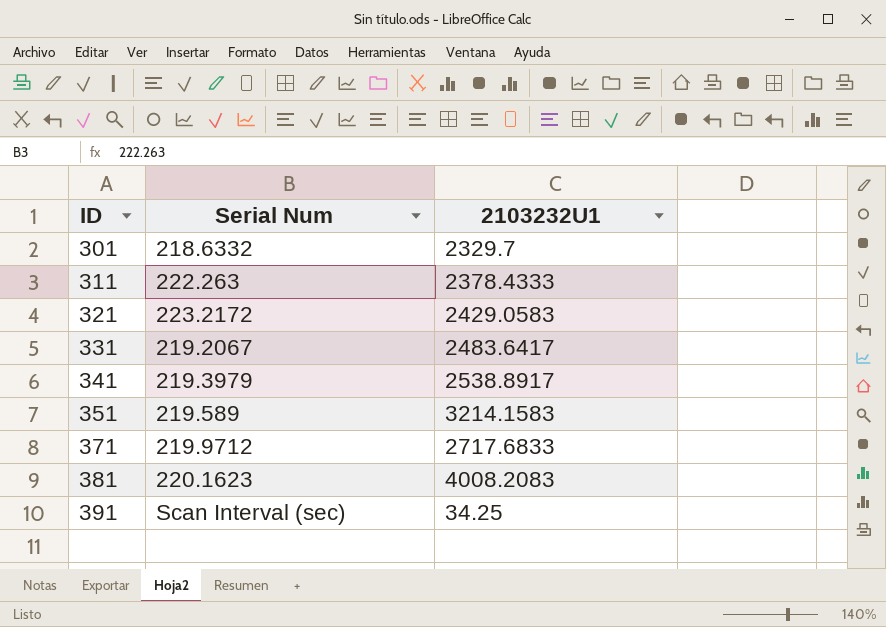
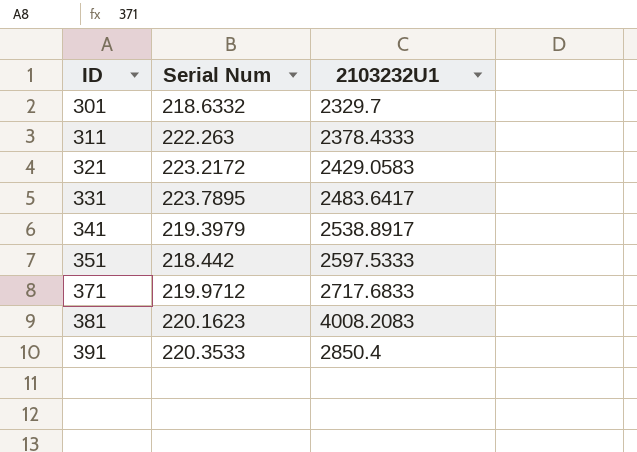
331 | Serial Num: 219.2067 -> 223.7895
351 | Serial Num: 219.589 -> 218.442
351 | 2103232U1: 3214.1583 -> 2597.5333
391 | Serial Num: Scan Interval (sec) -> 220.3533
391 | 2103232U1: 34.25 -> 2850.4

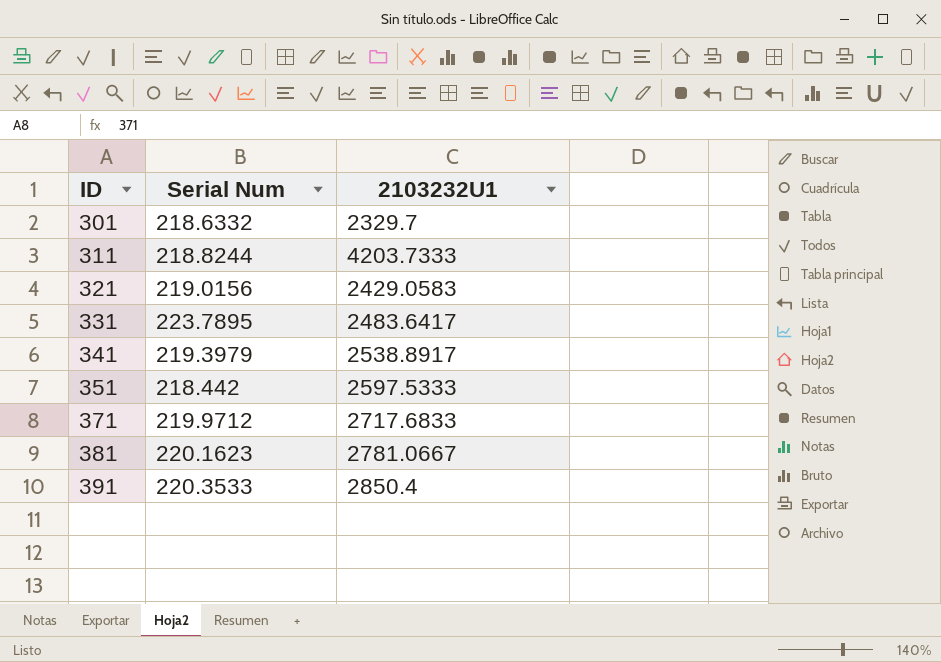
311 | Serial Num: 222.263 -> 218.8244
311 | 2103232U1: 2378.4333 -> 4203.7333
321 | Serial Num: 223.2172 -> 219.0156
381 | 2103232U1: 4008.2083 -> 2781.0667

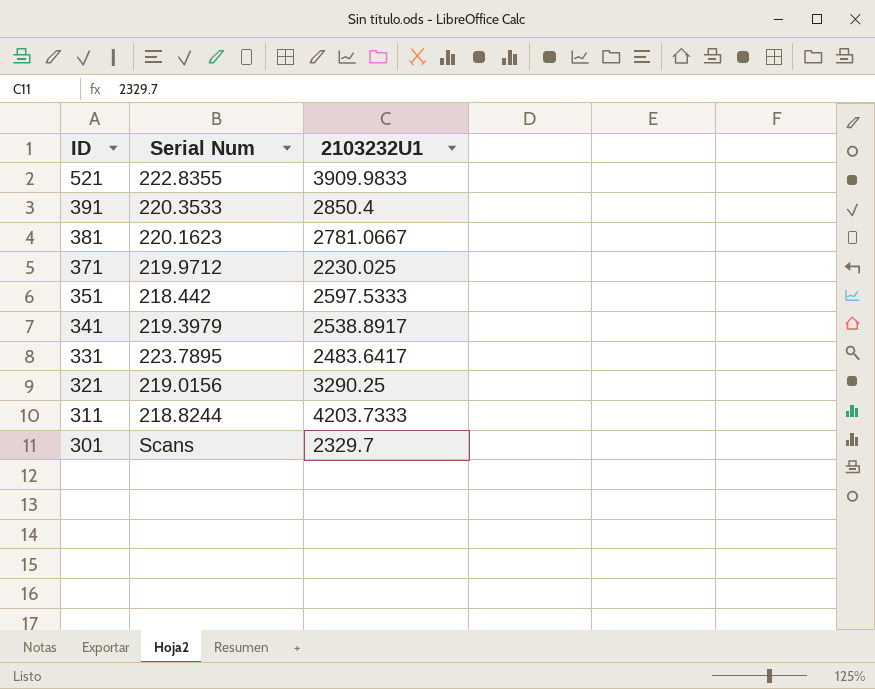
row order: ID ascending -> ID descending
row 521: none -> 222.8355 | 3909.9833
371 | 2103232U1: 2717.6833 -> 2230.025
321 | 2103232U1: 2429.0583 -> 3290.25
301 | Serial Num: 218.6332 -> Scans

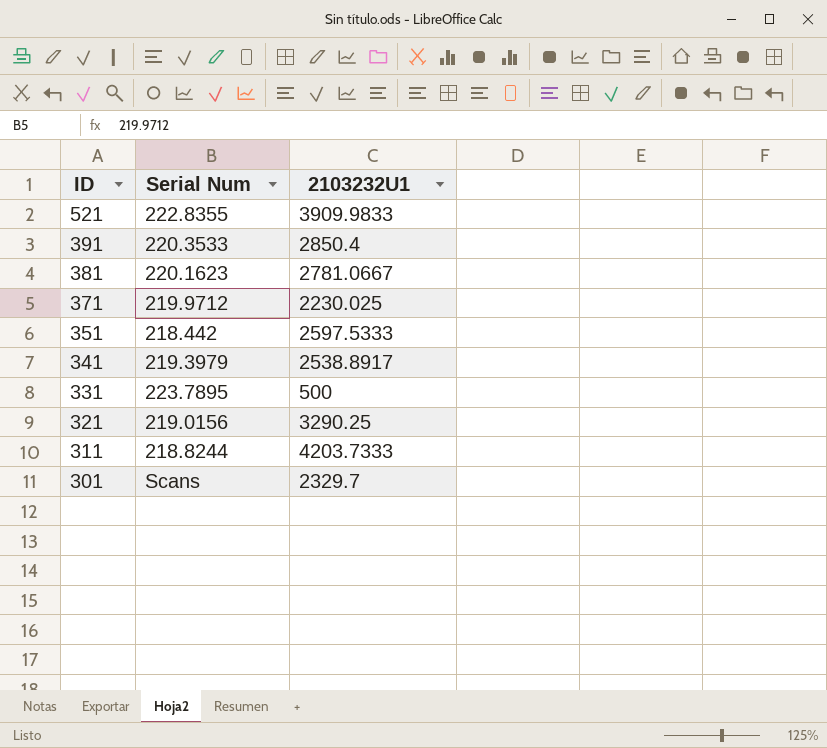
331 | 2103232U1: 2483.6417 -> 500

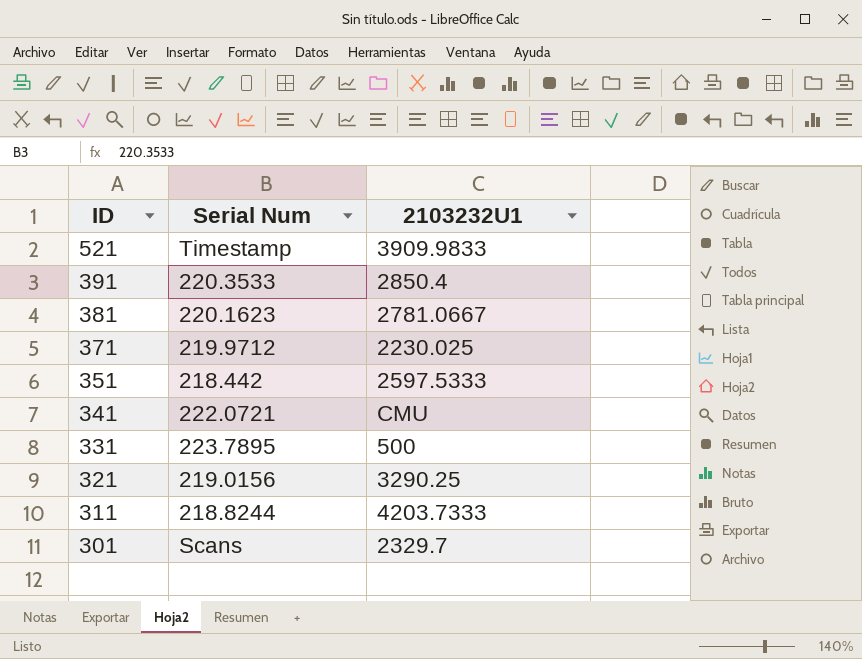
521 | Serial Num: 222.8355 -> Timestamp
341 | Serial Num: 219.3979 -> 222.0721
341 | 2103232U1: 2538.8917 -> CMU

